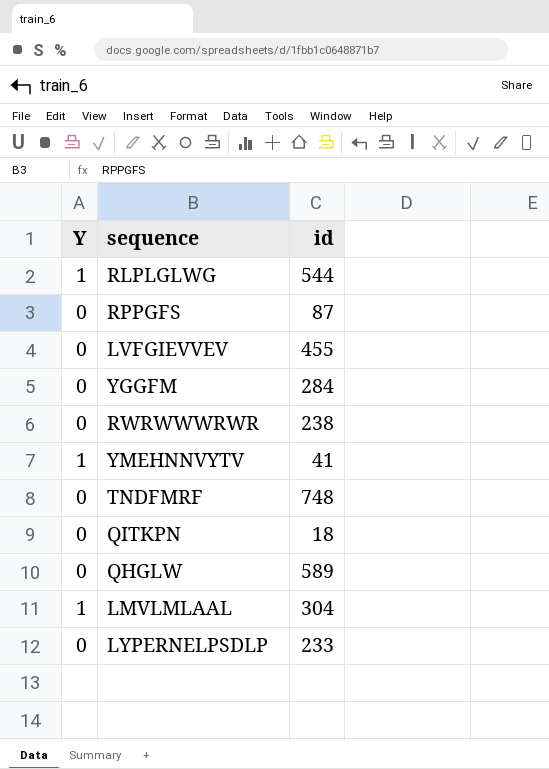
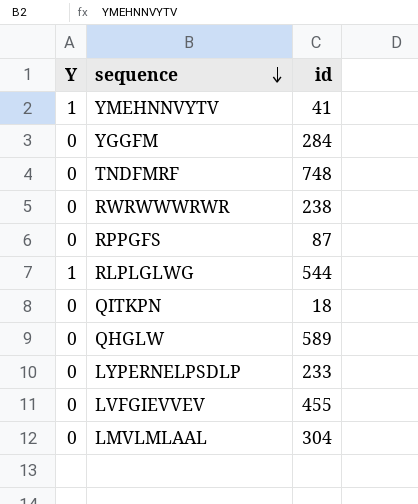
row order: none -> sequence descending
LMVLMLAAL | Y: 1 -> 0

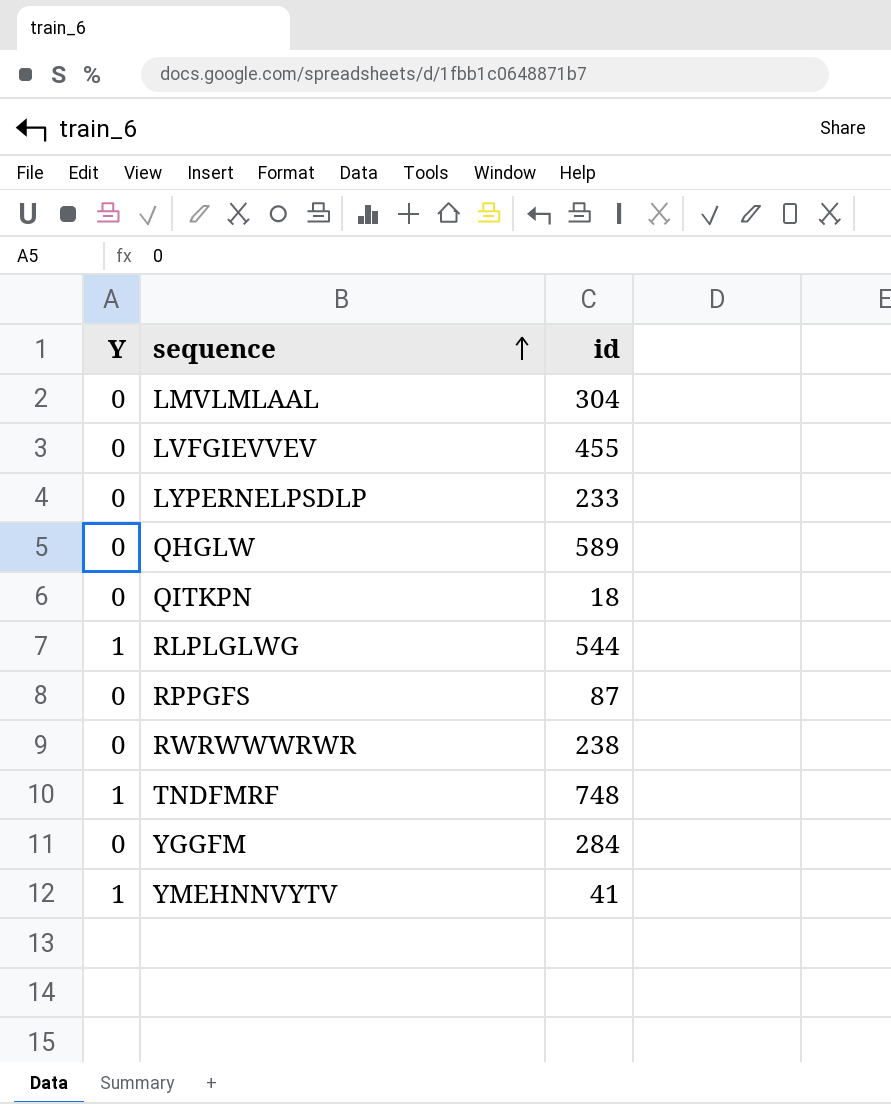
row order: sequence descending -> sequence ascending
TNDFMRF | Y: 0 -> 1

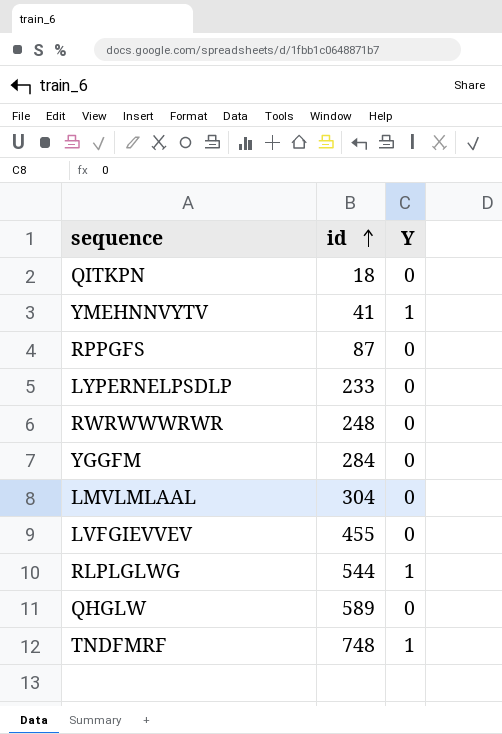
row order: sequence ascending -> id ascending
column Y | position: 1 -> 3
RWRWWWRWR | id: 238 -> 248

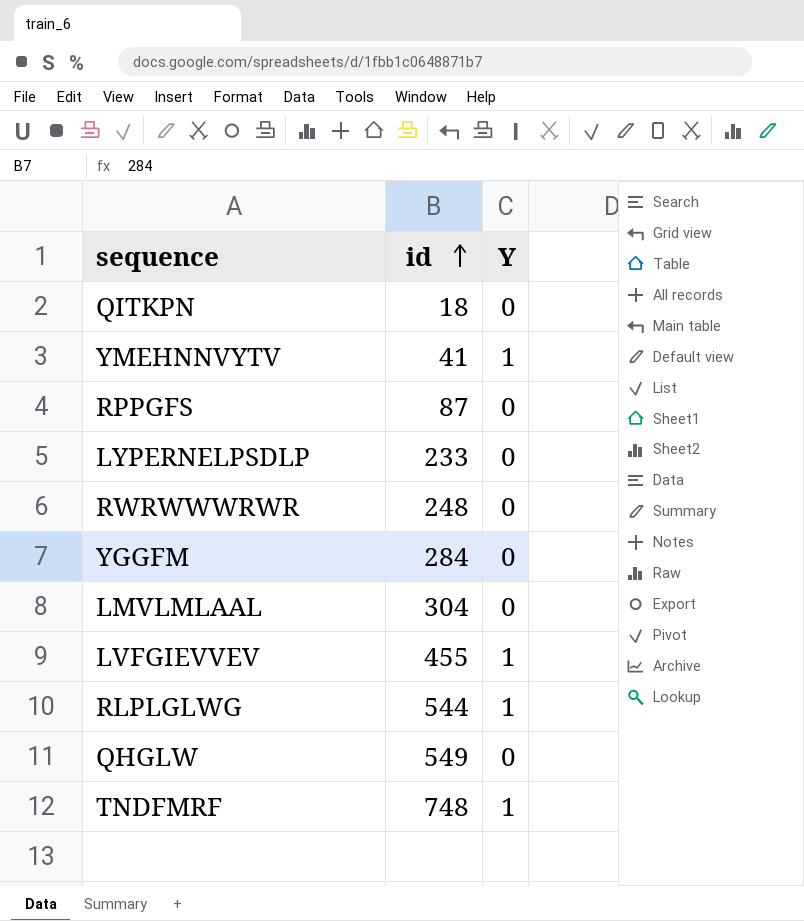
LVFGIEVVEV | Y: 0 -> 1
QHGLW | id: 589 -> 549

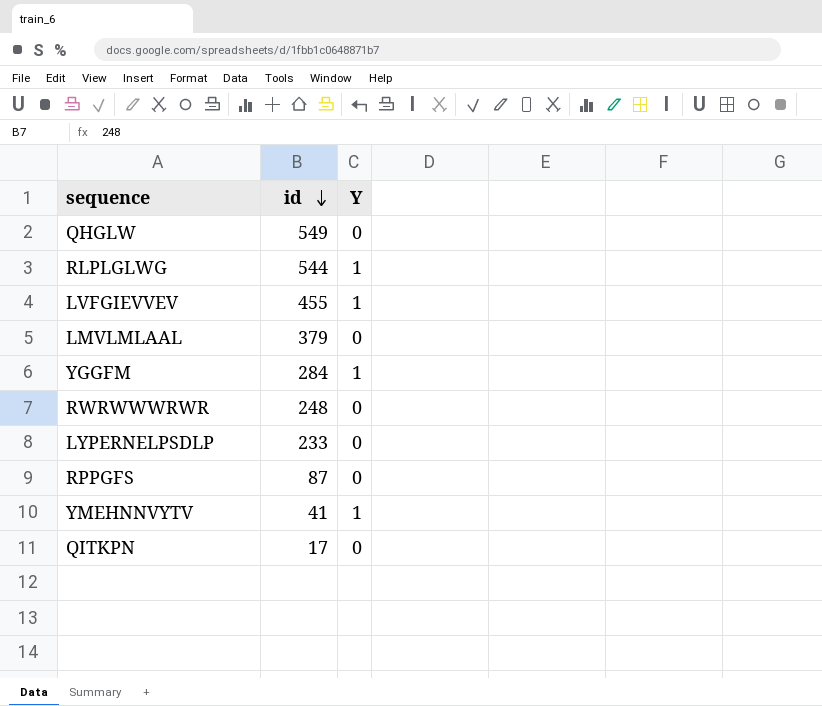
row order: id ascending -> id descending
row TNDFMRF: 748 | 1 -> none
LMVLMLAAL | id: 304 -> 379
YGGFM | Y: 0 -> 1
QITKPN | id: 18 -> 17

